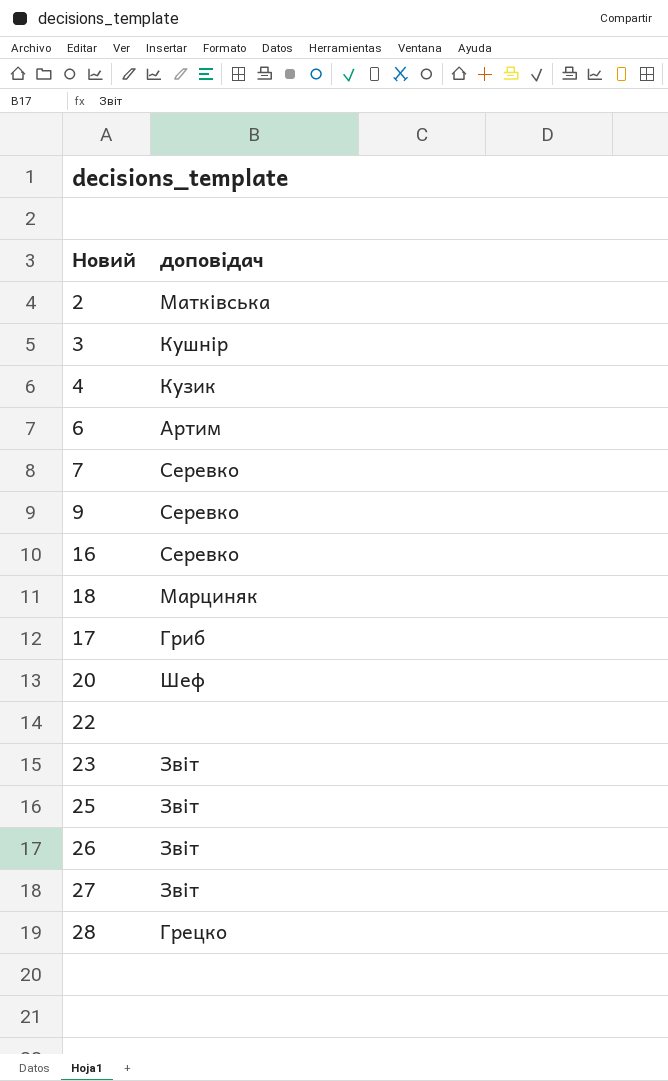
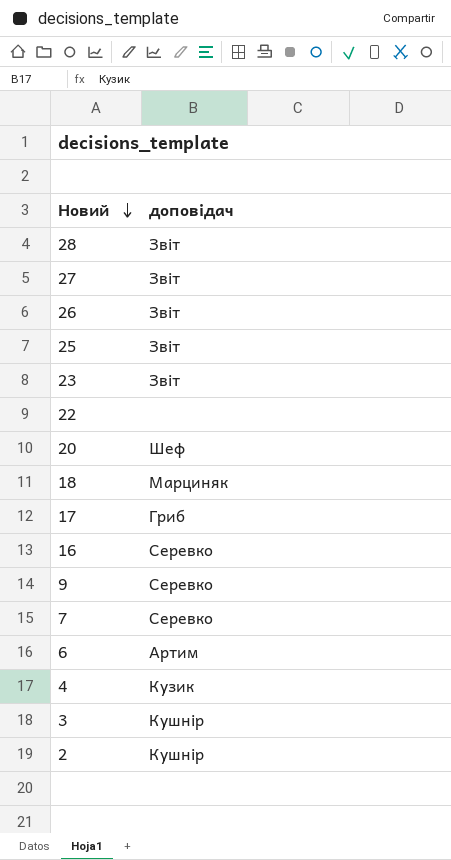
row order: none -> Новий descending
28 | доповідач: Грецко -> Звіт
2 | доповідач: Матківська -> Кушнір

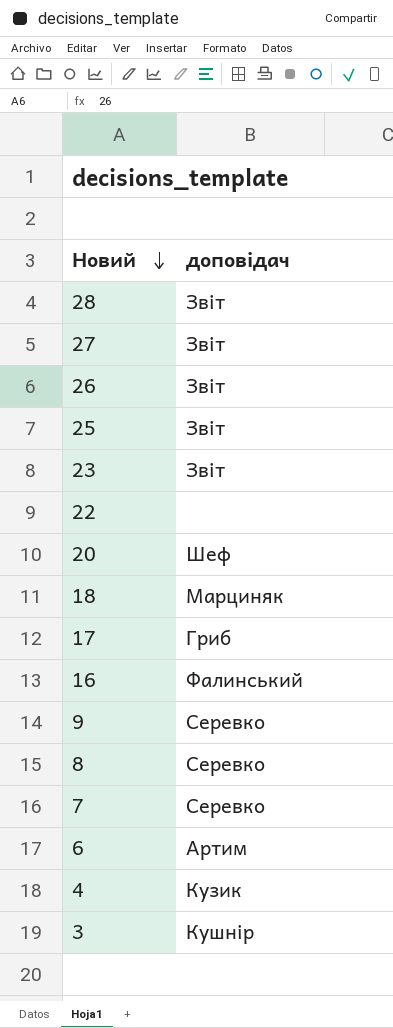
row 2: Кушнір -> none
16 | доповідач: Серевко -> Фалинський
row 8: none -> Серевко

